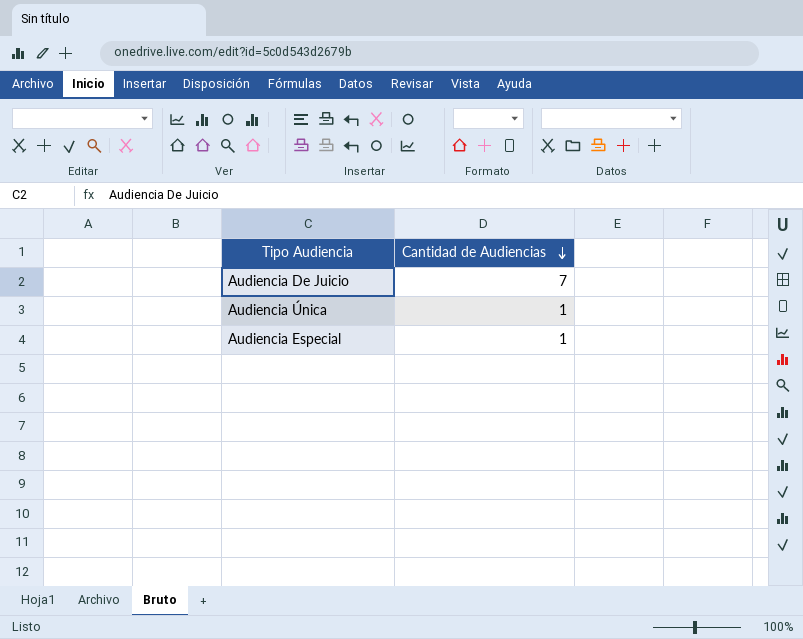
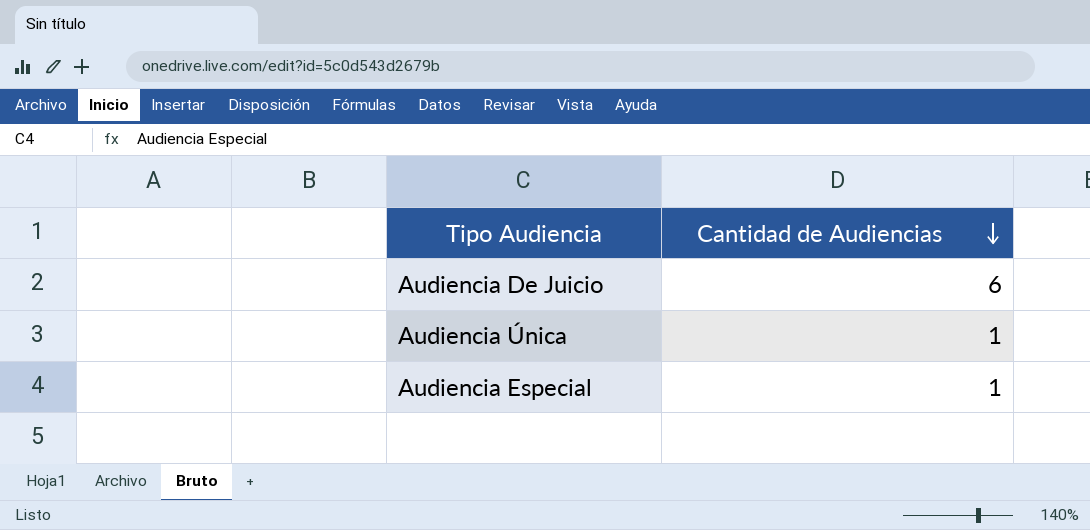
Audiencia De Juicio | Cantidad de Audiencias: 7 -> 6

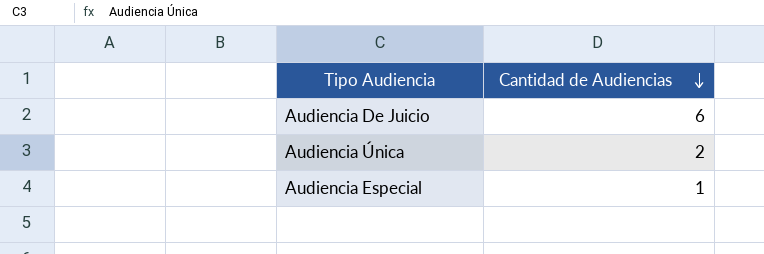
Audiencia Única | Cantidad de Audiencias: 1 -> 2

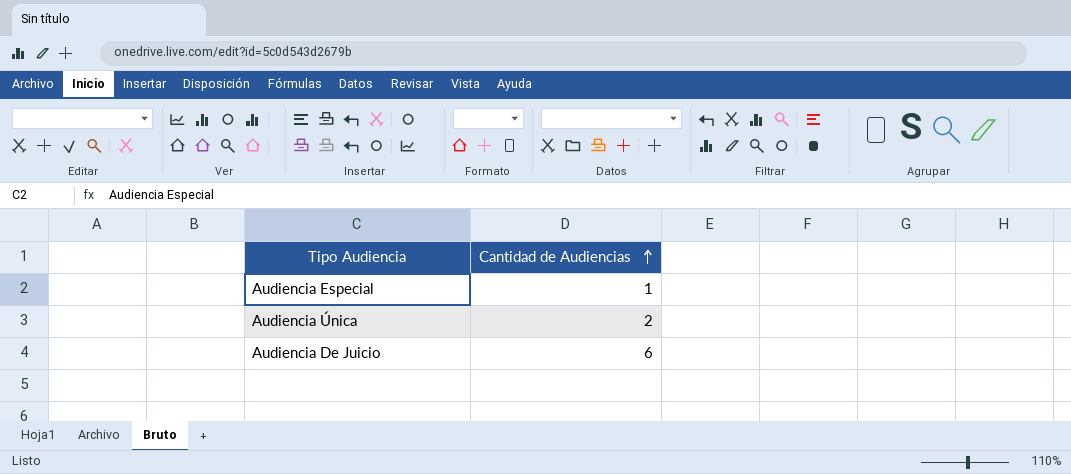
row order: Cantidad de Audiencias descending -> Cantidad de Audiencias ascending

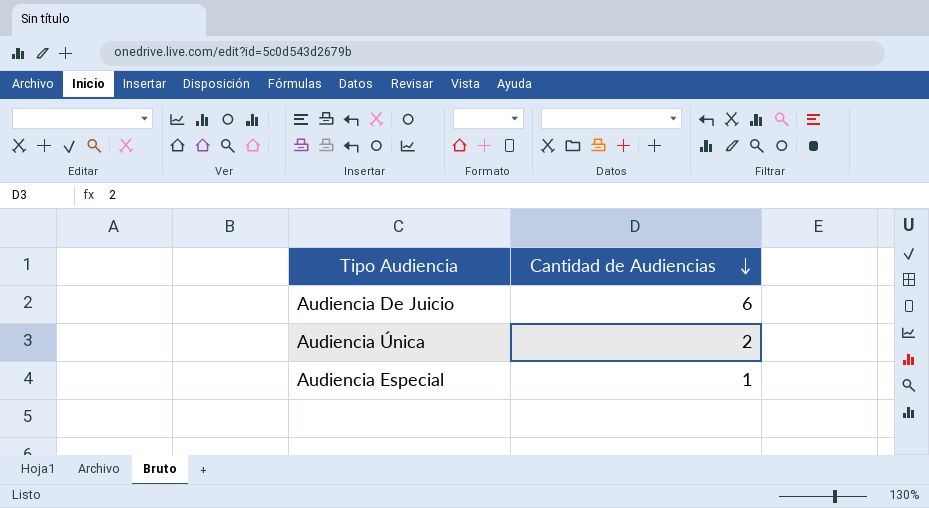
row order: Cantidad de Audiencias ascending -> Cantidad de Audiencias descending

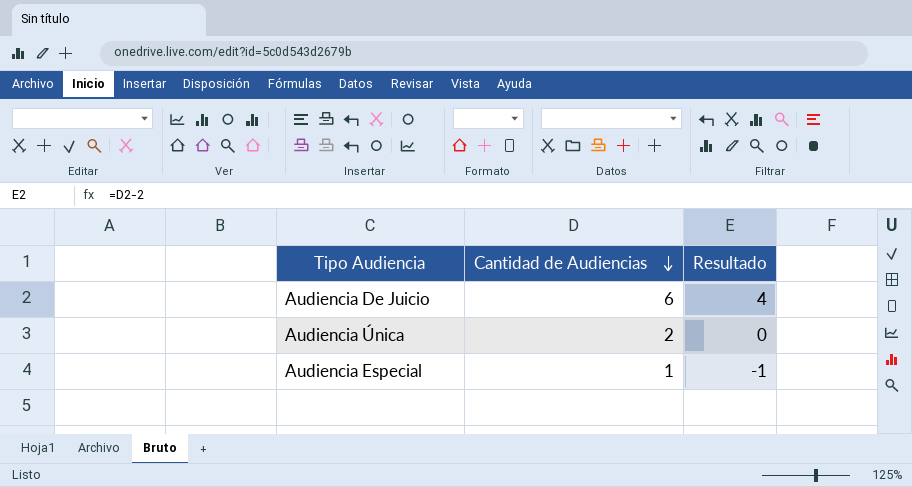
column Resultado | formula: none -> [Cantidad de Audiencias] - 2

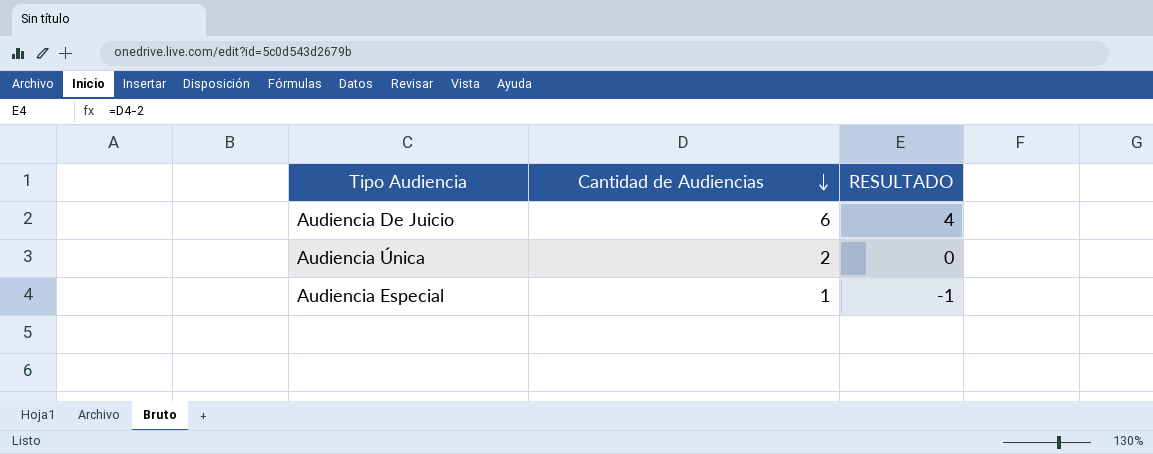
column name: Resultado -> RESULTADO

